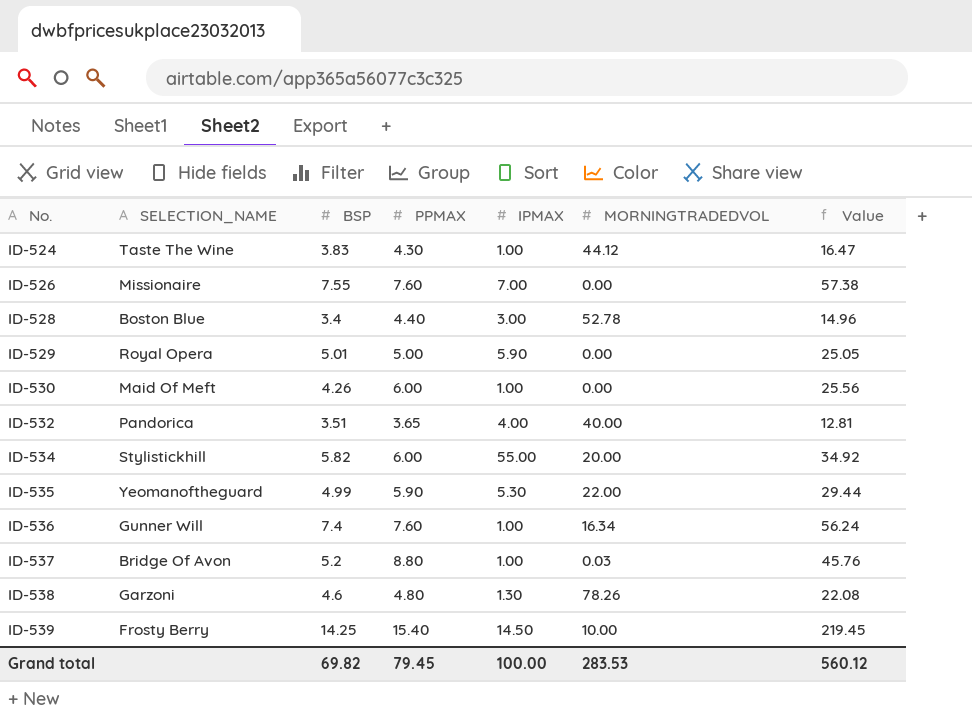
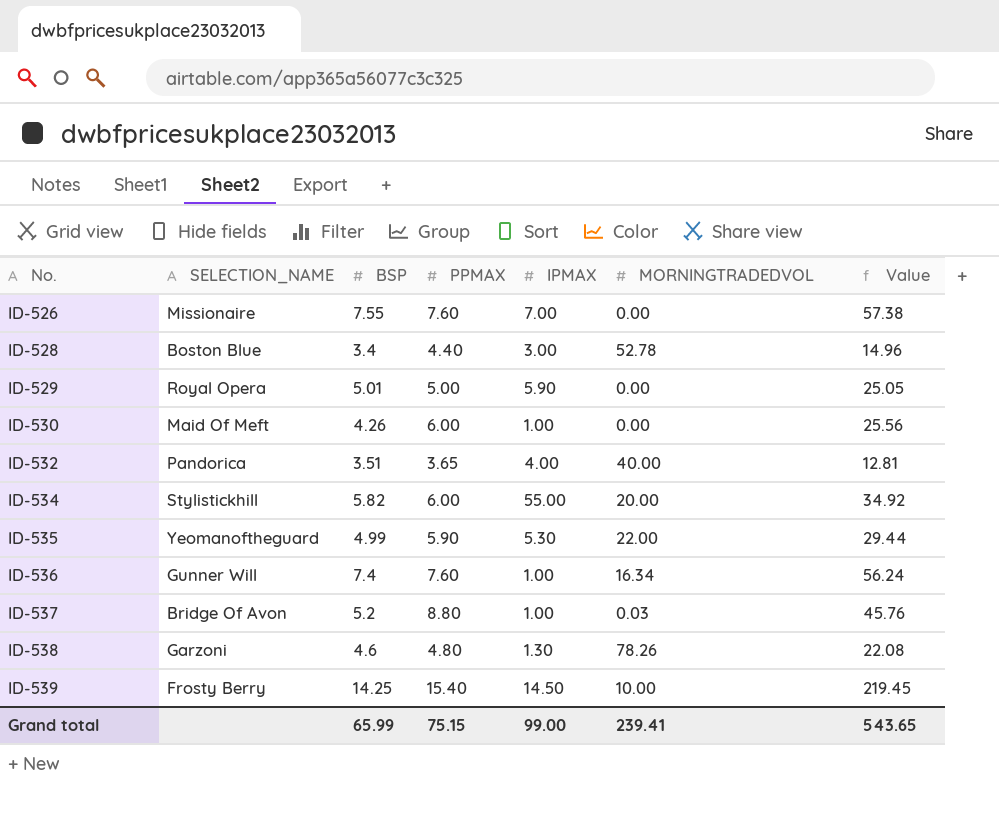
row ID-524: Taste The Wine | 3.83 | 4.30 | 1.00 | 44.12 | 16.47 -> none
Grand total | BSP: 69.82 -> 65.99
Grand total | PPMAX: 79.45 -> 75.15
Grand total | IPMAX: 100.00 -> 99.00
Grand total | MORNINGTRADEDVOL: 283.53 -> 239.41
Grand total | Value: 560.12 -> 543.65

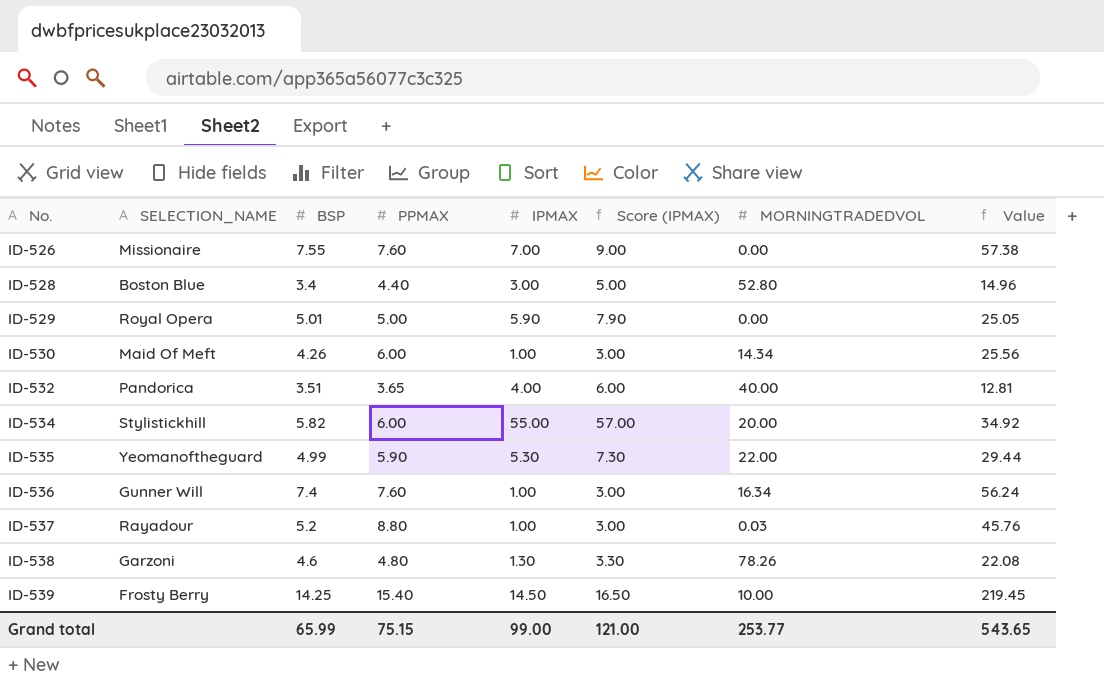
column Score (IPMAX) | formula: none -> [IPMAX] + 2
ID-528 | MORNINGTRADEDVOL: 52.78 -> 52.80
ID-530 | MORNINGTRADEDVOL: 0.00 -> 14.34
ID-537 | SELECTION_NAME: Bridge Of Avon -> Rayadour
Grand total | MORNINGTRADEDVOL: 239.41 -> 253.77

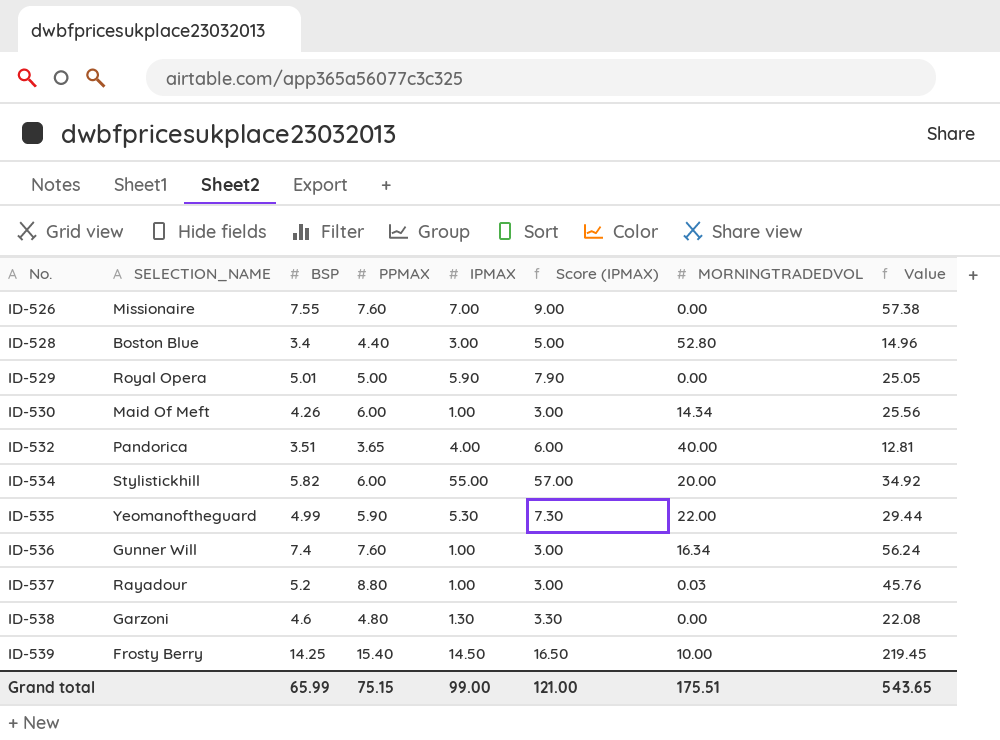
ID-538 | MORNINGTRADEDVOL: 78.26 -> 0.00
Grand total | MORNINGTRADEDVOL: 253.77 -> 175.51

